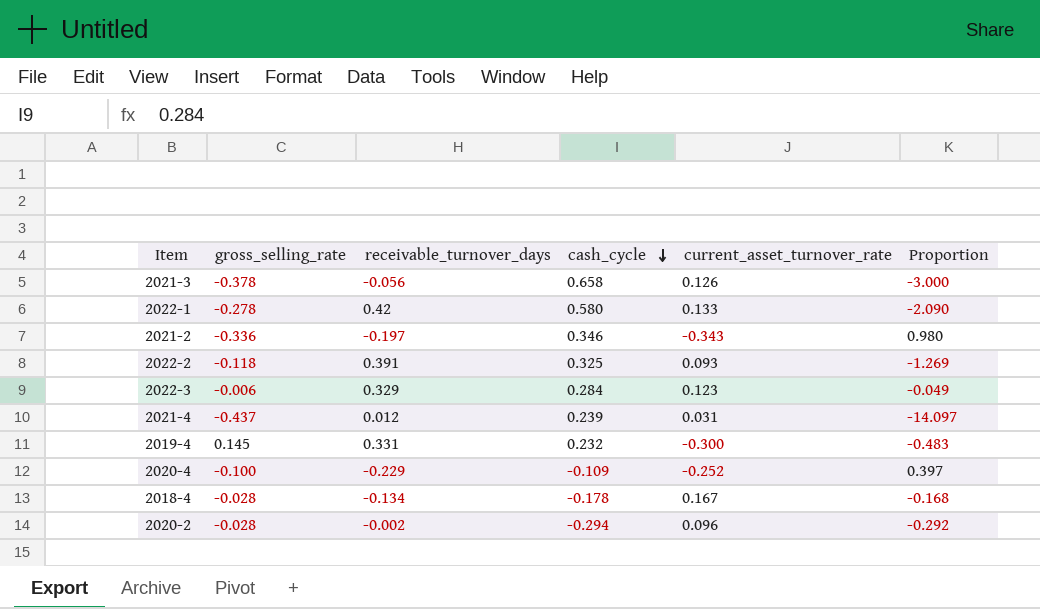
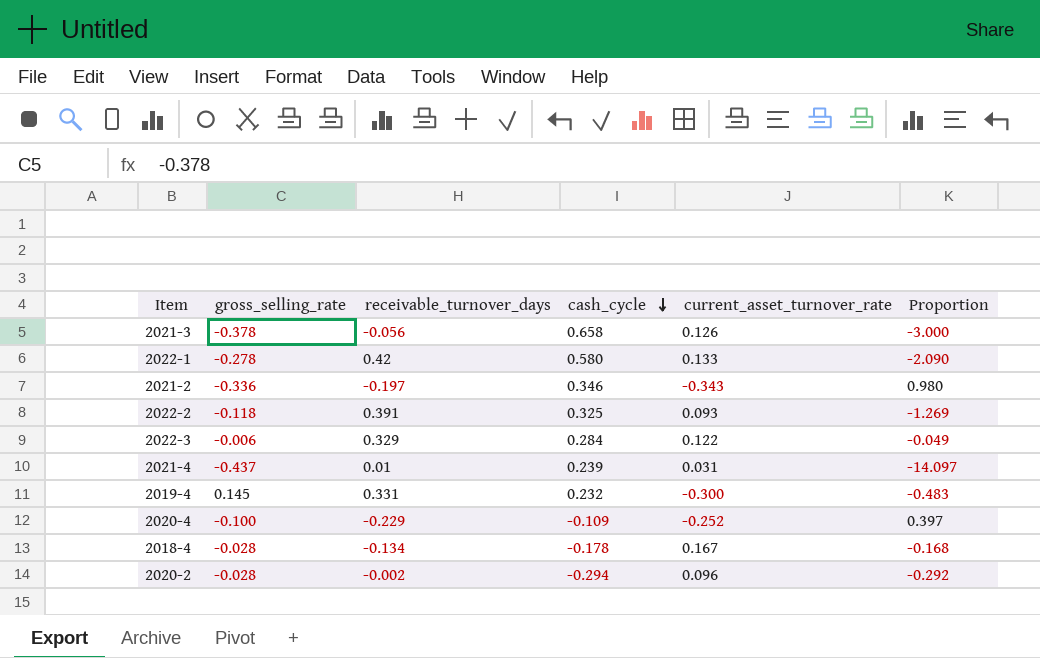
2022-3 | current_asset_turnover_rate: 0.123 -> 0.122
2021-4 | receivable_turnover_days: 0.012 -> 0.01

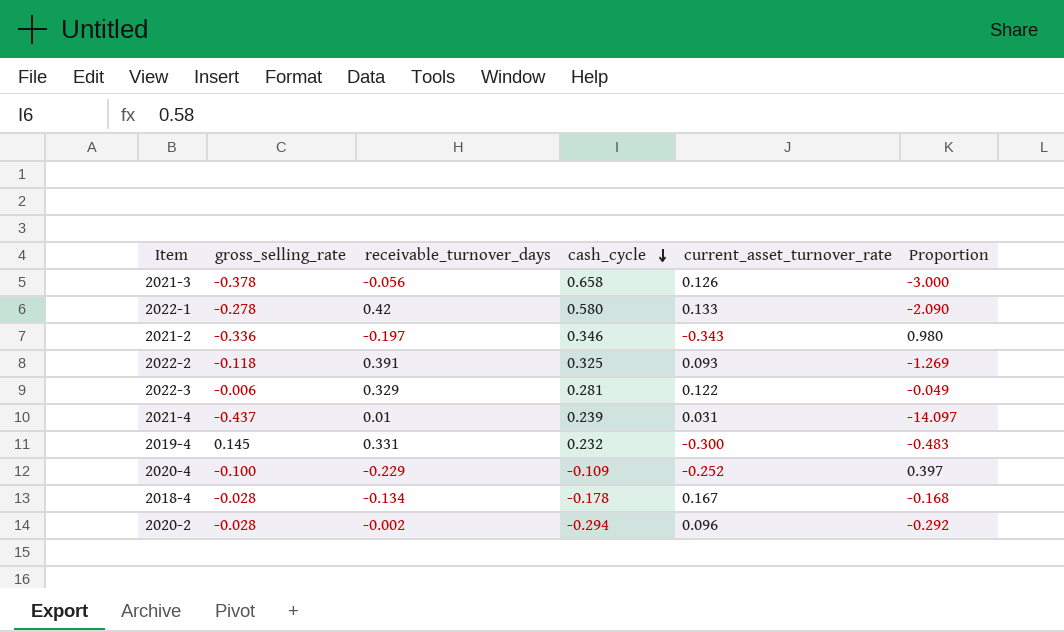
2022-3 | cash_cycle: 0.284 -> 0.281

